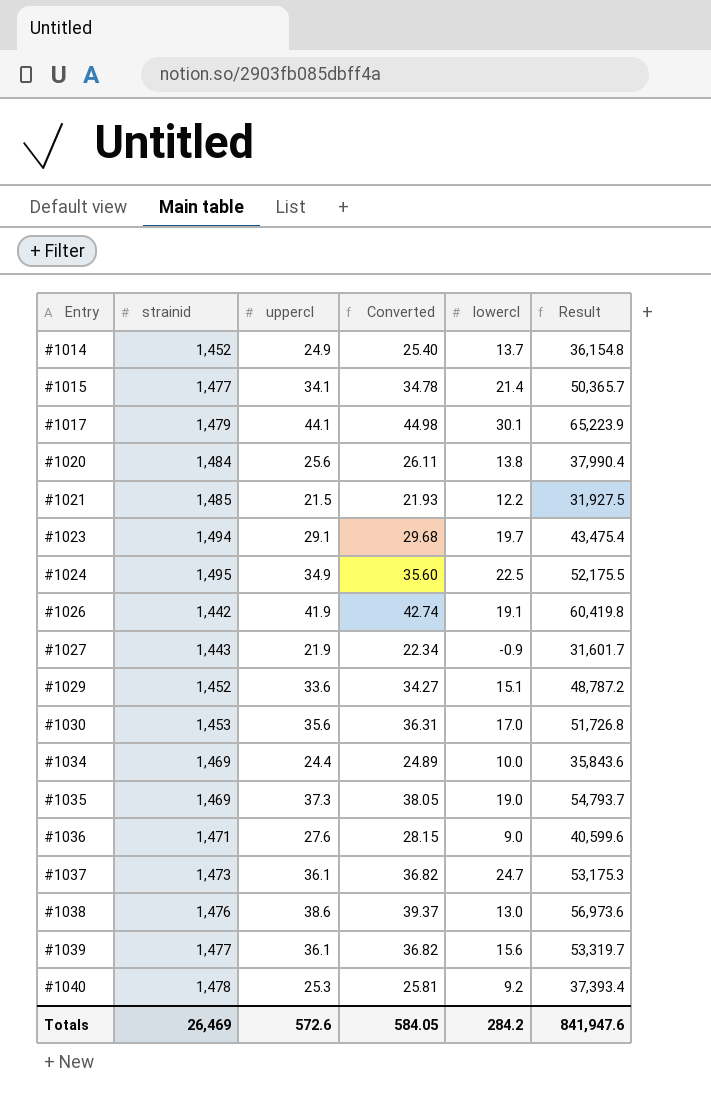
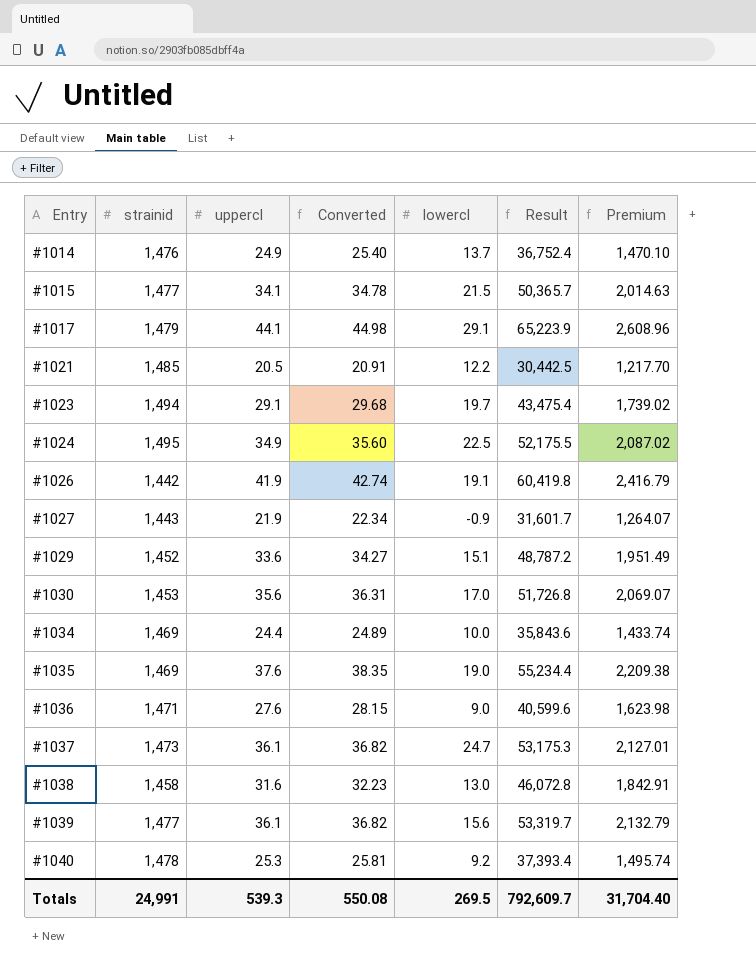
column Premium | formula: none -> [Result] * 0.04
row #1020: 1,484 | 25.6 | 26.11 | 13.8 | 37,990.4 -> none
#1014 | strainid: 1,452 -> 1,476
#1014 | Result: 36,154.8 -> 36,752.4
#1015 | lowercl: 21.4 -> 21.5
#1017 | lowercl: 30.1 -> 29.1
#1021 | uppercl: 21.5 -> 20.5
#1021 | Converted: 21.93 -> 20.91
#1021 | Result: 31,927.5 -> 30,442.5
#1035 | uppercl: 37.3 -> 37.6
#1035 | Converted: 38.05 -> 38.35
#1035 | Result: 54,793.7 -> 55,234.4
#1038 | strainid: 1,476 -> 1,458
#1038 | uppercl: 38.6 -> 31.6
#1038 | Converted: 39.37 -> 32.23
#1038 | Result: 56,973.6 -> 46,072.8
Totals | strainid: 26,469 -> 24,991
Totals | uppercl: 572.6 -> 539.3
Totals | Converted: 584.05 -> 550.08
Totals | lowercl: 284.2 -> 269.5
Totals | Result: 841,947.6 -> 792,609.7

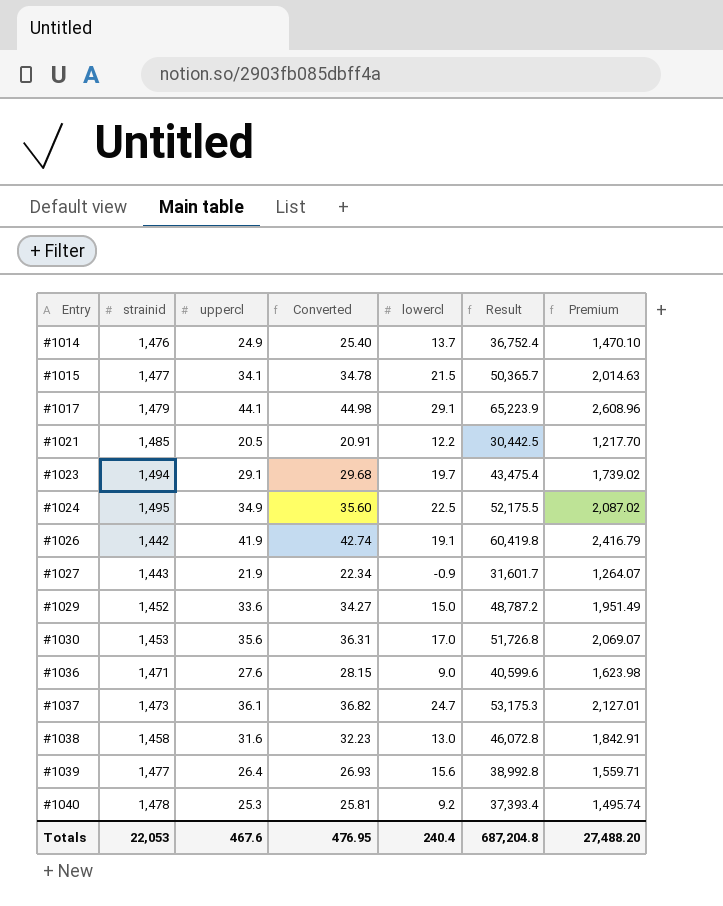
row #1034: 1,469 | 24.4 | 24.89 | 10.0 | 35,843.6 | 1,433.74 -> none
row #1035: 1,469 | 37.6 | 38.35 | 19.0 | 55,234.4 | 2,209.38 -> none
#1029 | lowercl: 15.1 -> 15.0
#1039 | uppercl: 36.1 -> 26.4
#1039 | Converted: 36.82 -> 26.93
#1039 | Result: 53,319.7 -> 38,992.8
#1039 | Premium: 2,132.79 -> 1,559.71
Totals | strainid: 24,991 -> 22,053
Totals | uppercl: 539.3 -> 467.6
Totals | Converted: 550.08 -> 476.95
Totals | lowercl: 269.5 -> 240.4
Totals | Result: 792,609.7 -> 687,204.8
Totals | Premium: 31,704.40 -> 27,488.20

